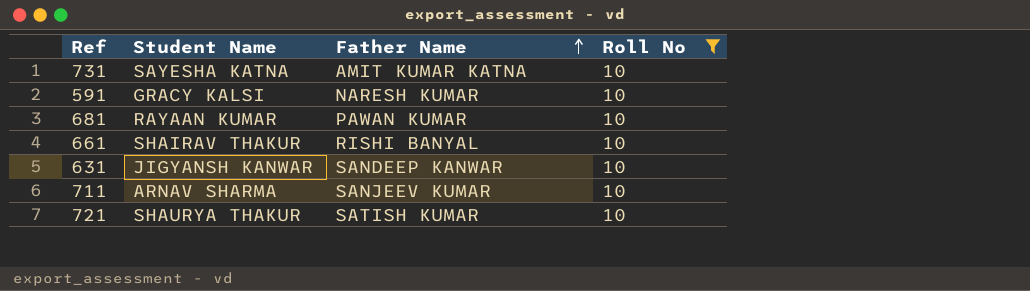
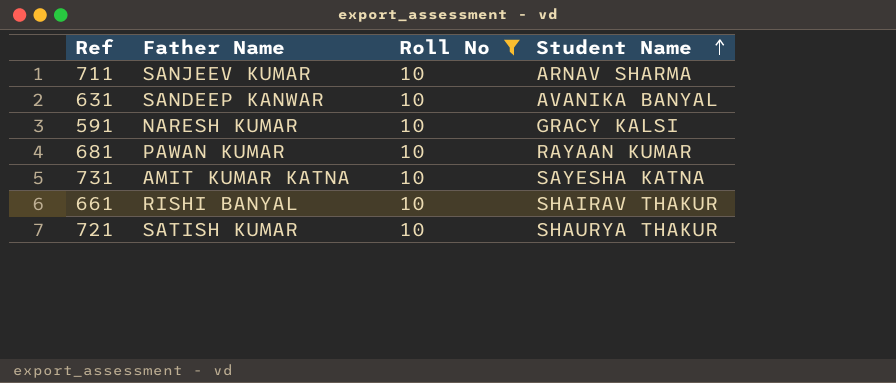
row order: Father Name ascending -> Student Name ascending
column Student Name | position: 2 -> 4
631 | Student Name: JIGYANSH KANWAR -> AVANIKA BANYAL

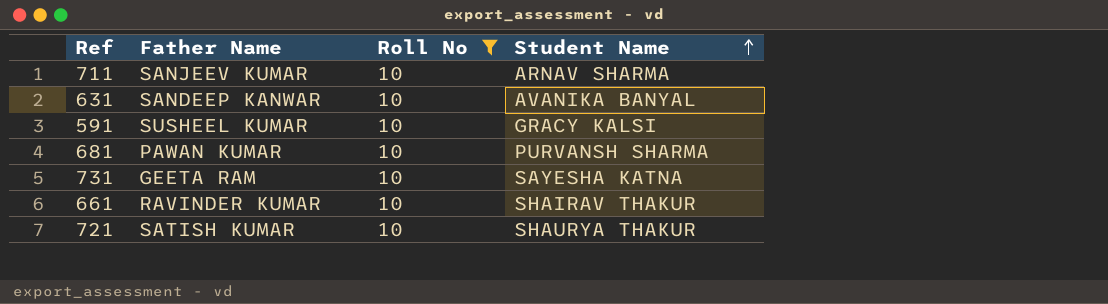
591 | Father Name: NARESH KUMAR -> SUSHEEL KUMAR
681 | Student Name: RAYAAN KUMAR -> PURVANSH SHARMA
731 | Father Name: AMIT KUMAR KATNA -> GEETA RAM
661 | Father Name: RISHI BANYAL -> RAVINDER KUMAR

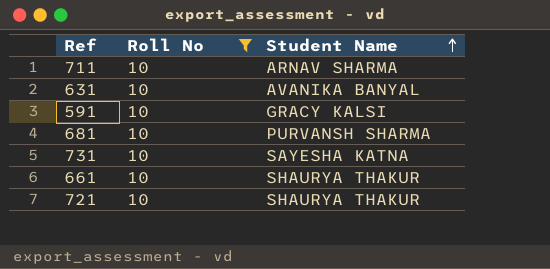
column Father Name | position: 2 -> none
661 | Student Name: SHAIRAV THAKUR -> SHAURYA THAKUR

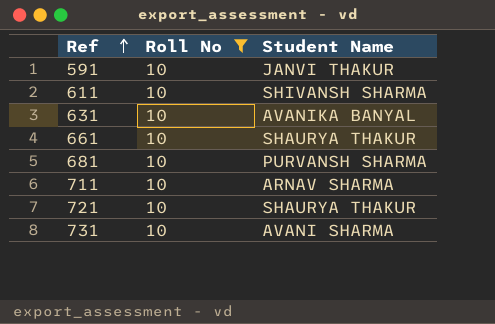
row order: Student Name ascending -> Ref ascending
591 | Student Name: GRACY KALSI -> JANVI THAKUR
row 611: none -> 10 | SHIVANSH SHARMA
731 | Student Name: SAYESHA KATNA -> AVANI SHARMA

